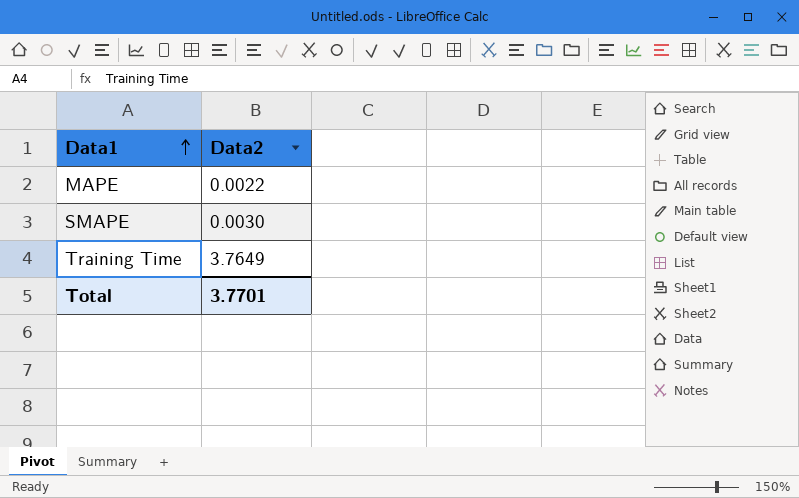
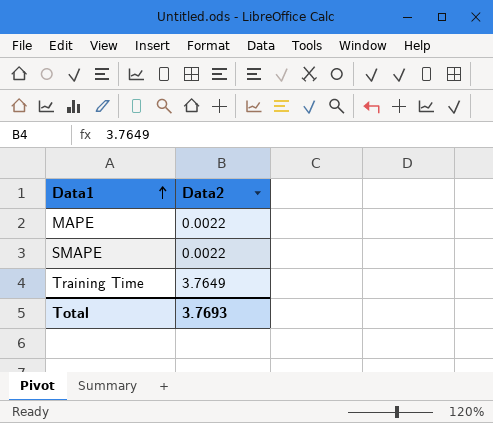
SMAPE | Data2: 0.0030 -> 0.0022
Total | Data2: 3.7701 -> 3.7693

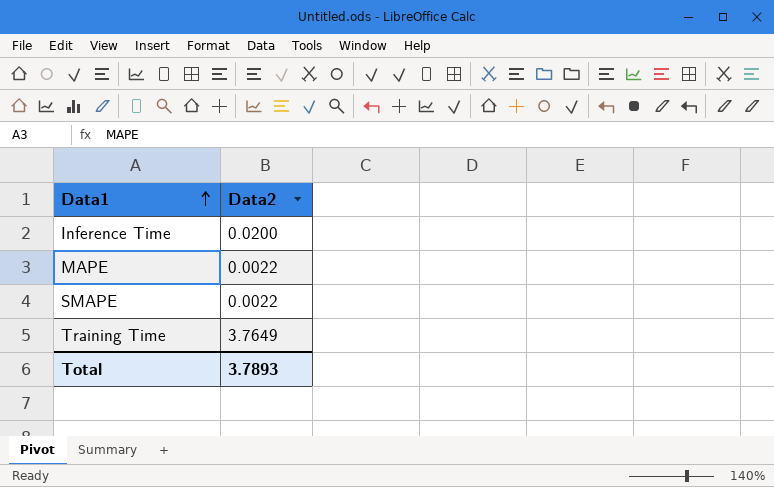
row Inference Time: none -> 0.0200
Total | Data2: 3.7693 -> 3.7893

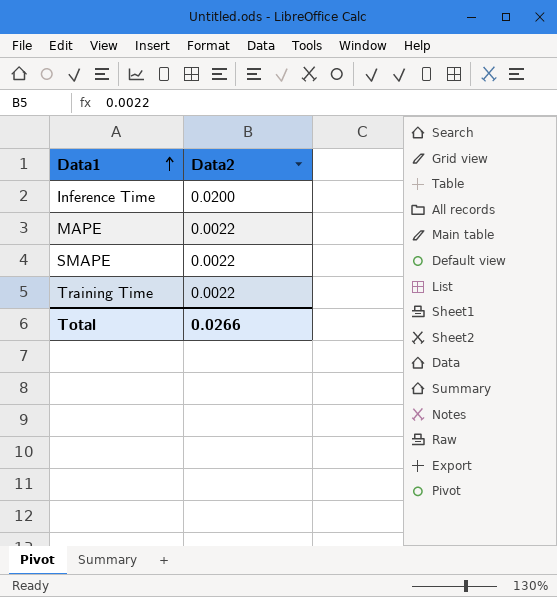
Training Time | Data2: 3.7649 -> 0.0022
Total | Data2: 3.7893 -> 0.0266

